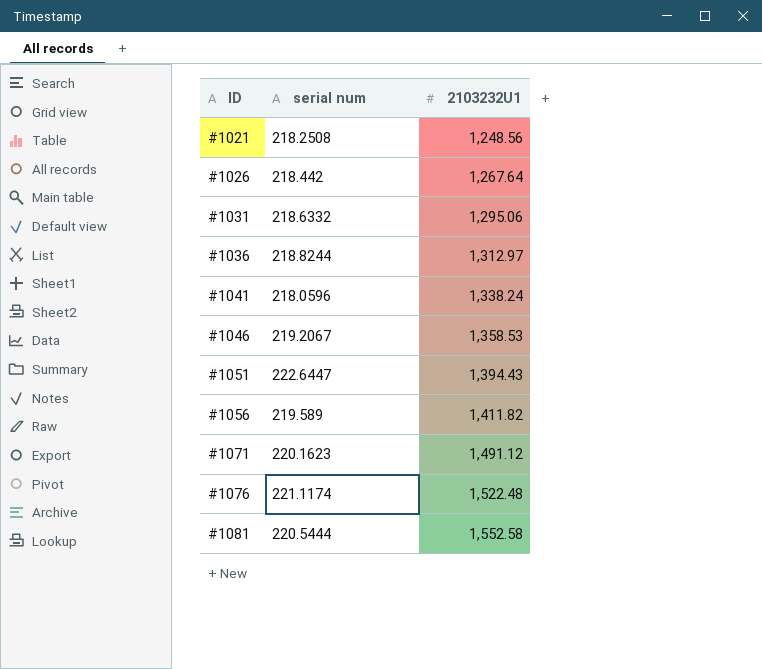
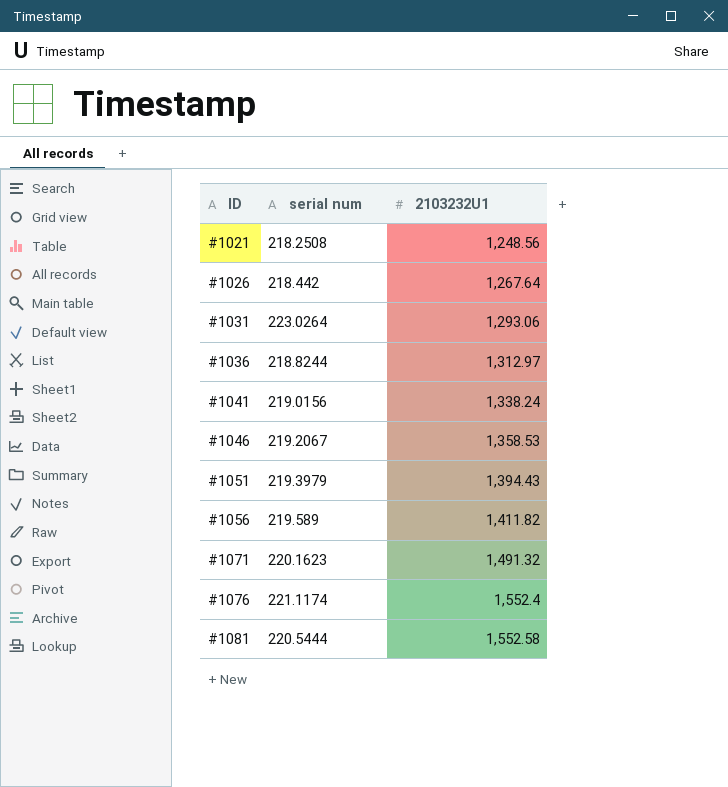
#1031 | serial num: 218.6332 -> 223.0264
#1031 | 2103232U1: 1,295.06 -> 1,293.06
#1041 | serial num: 218.0596 -> 219.0156
#1051 | serial num: 222.6447 -> 219.3979
#1071 | 2103232U1: 1,491.12 -> 1,491.32
#1076 | 2103232U1: 1,522.48 -> 1,552.4

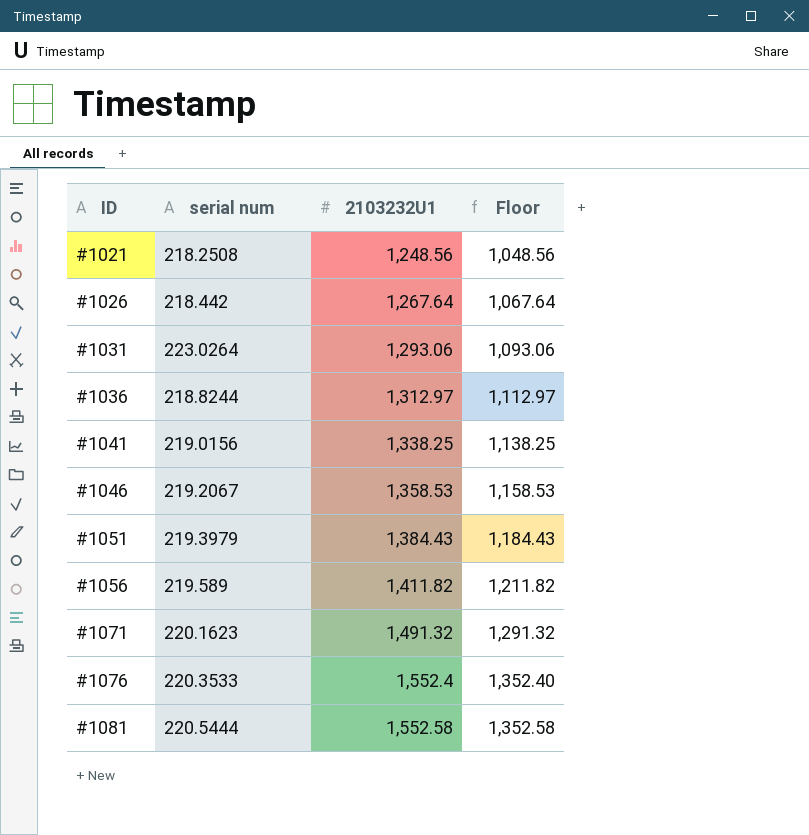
column Floor | formula: none -> [2103232U1] - 200
#1041 | 2103232U1: 1,338.24 -> 1,338.25
#1051 | 2103232U1: 1,394.43 -> 1,384.43
#1076 | serial num: 221.1174 -> 220.3533

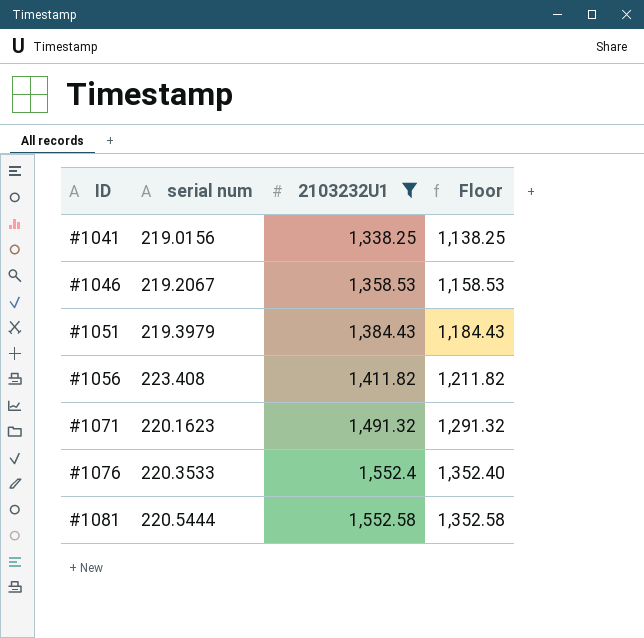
filter: none -> 2103232U1 >= 1,338.25
#1056 | serial num: 219.589 -> 223.408

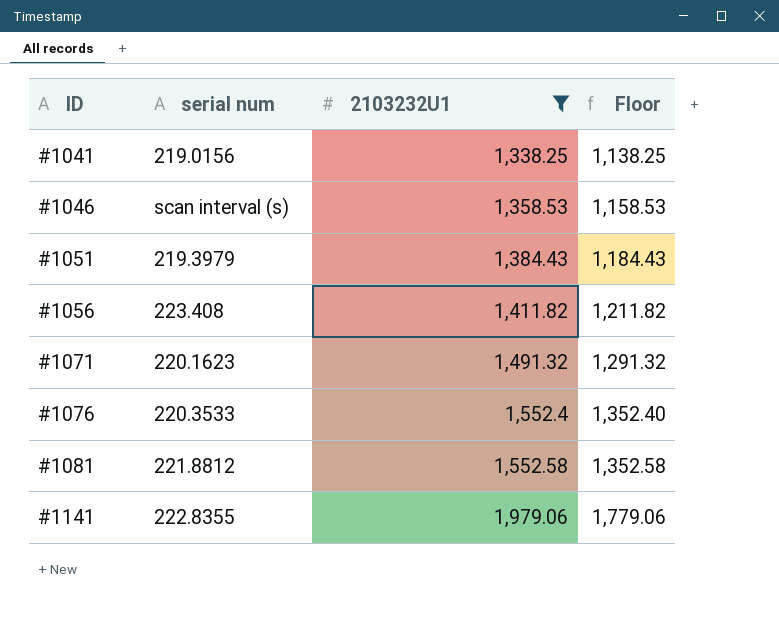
#1046 | serial num: 219.2067 -> scan interval (s)
#1081 | serial num: 220.5444 -> 221.8812
row #1141: none -> 222.8355 | 1,979.06 | 1,779.06

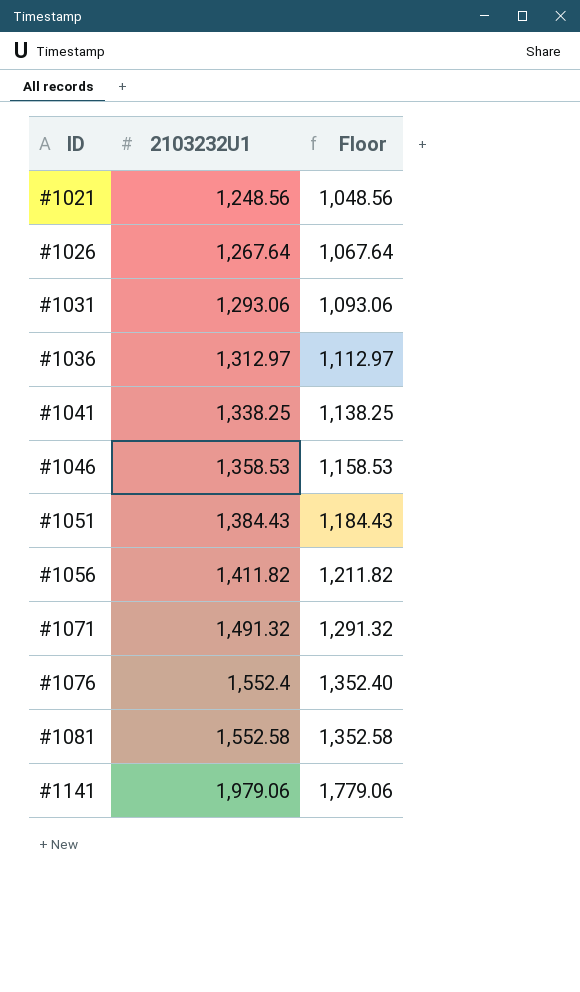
filter: 2103232U1 >= 1,338.25 -> none
column serial num | position: 2 -> none

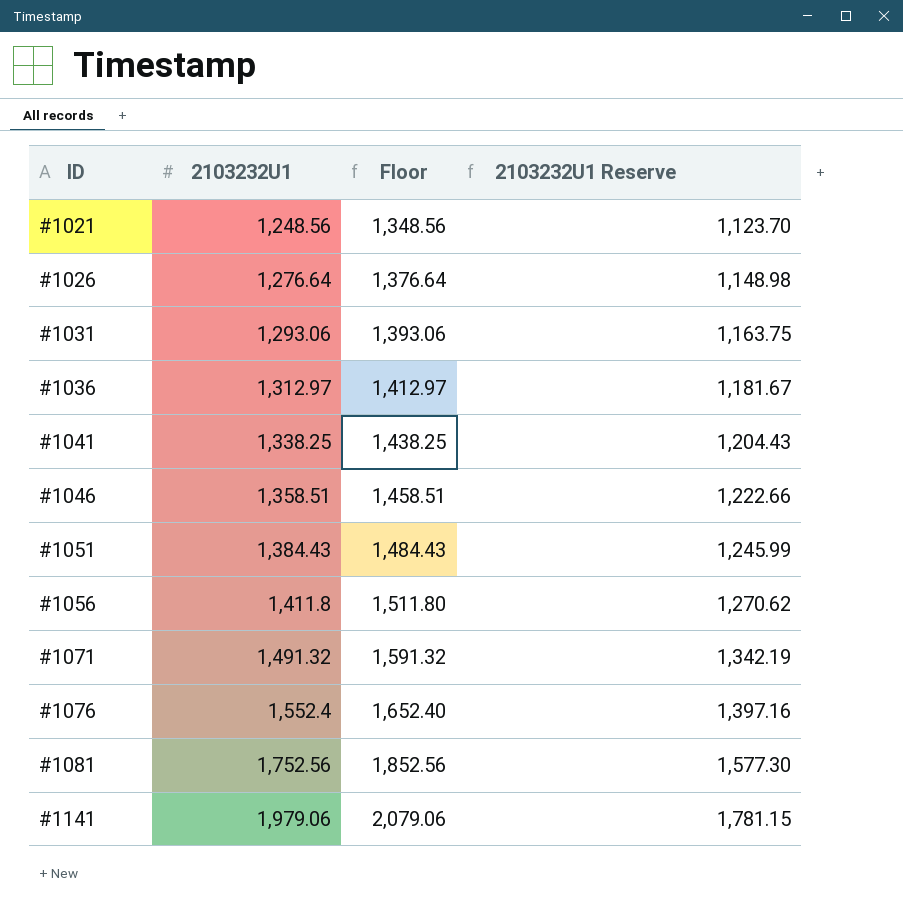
column Floor | formula: [2103232U1] - 200 -> [2103232U1] + 100
column 2103232U1 Reserve | formula: none -> [2103232U1] * 0.9
#1026 | 2103232U1: 1,267.64 -> 1,276.64
#1046 | 2103232U1: 1,358.53 -> 1,358.51
#1056 | 2103232U1: 1,411.82 -> 1,411.8
#1081 | 2103232U1: 1,552.58 -> 1,752.56

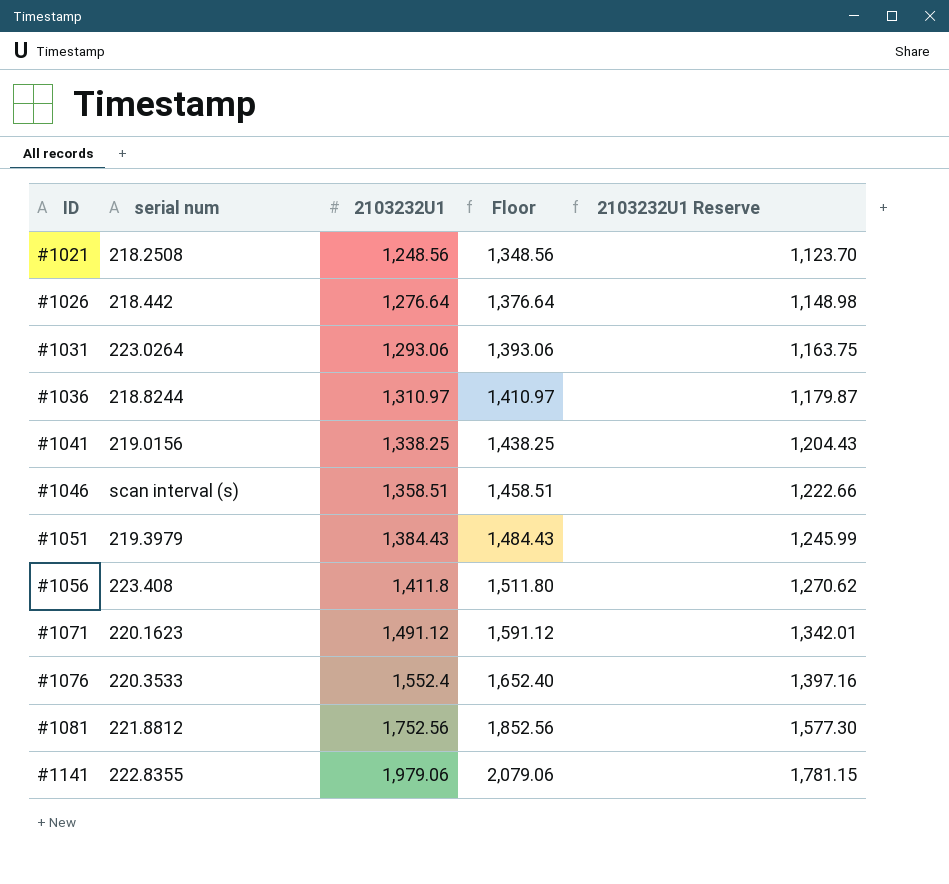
column serial num | position: none -> 2
#1036 | 2103232U1: 1,312.97 -> 1,310.97
#1036 | Floor: 1,412.97 -> 1,410.97
#1036 | 2103232U1 Reserve: 1,181.67 -> 1,179.87
#1071 | 2103232U1: 1,491.32 -> 1,491.12
#1071 | Floor: 1,591.32 -> 1,591.12
#1071 | 2103232U1 Reserve: 1,342.19 -> 1,342.01

